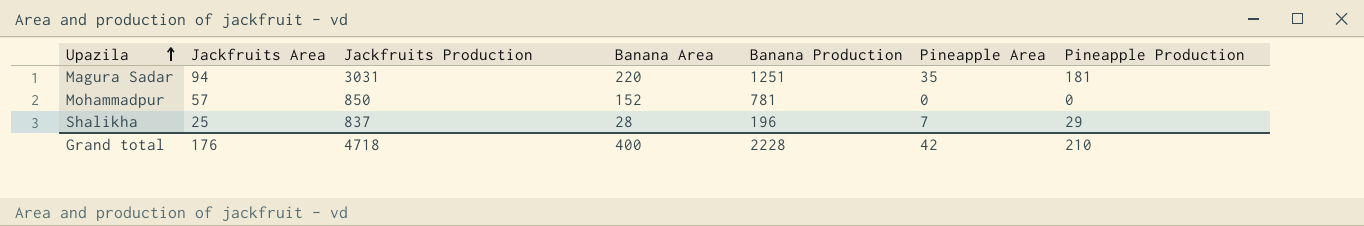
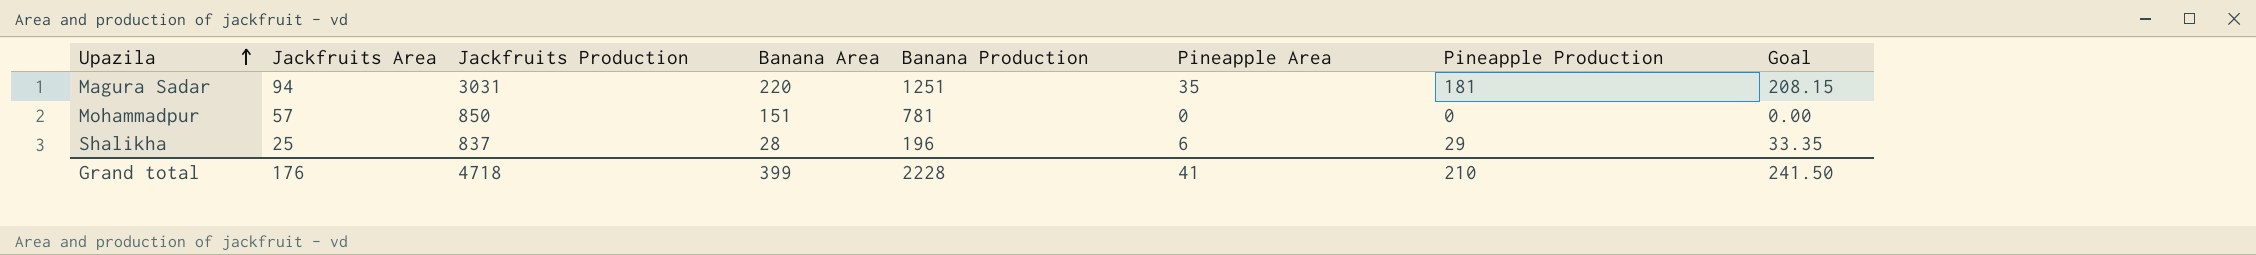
column Goal | formula: none -> [Pineapple Production] * 1.15
Mohammadpur | Banana Area: 152 -> 151
Shalikha | Pineapple Area: 7 -> 6
Grand total | Banana Area: 400 -> 399
Grand total | Pineapple Area: 42 -> 41

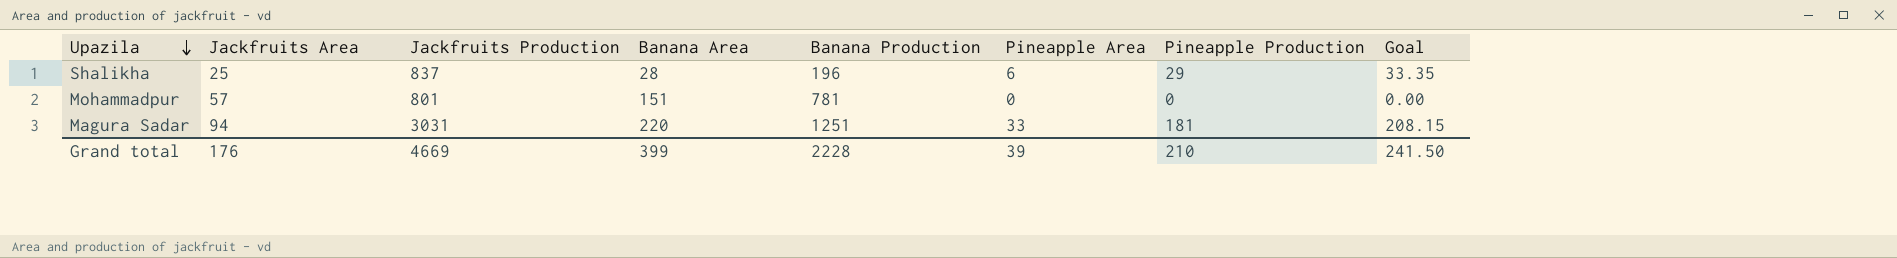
row order: Upazila ascending -> Upazila descending
Mohammadpur | Jackfruits Production: 850 -> 801
Magura Sadar | Pineapple Area: 35 -> 33
Grand total | Jackfruits Production: 4718 -> 4669
Grand total | Pineapple Area: 41 -> 39

